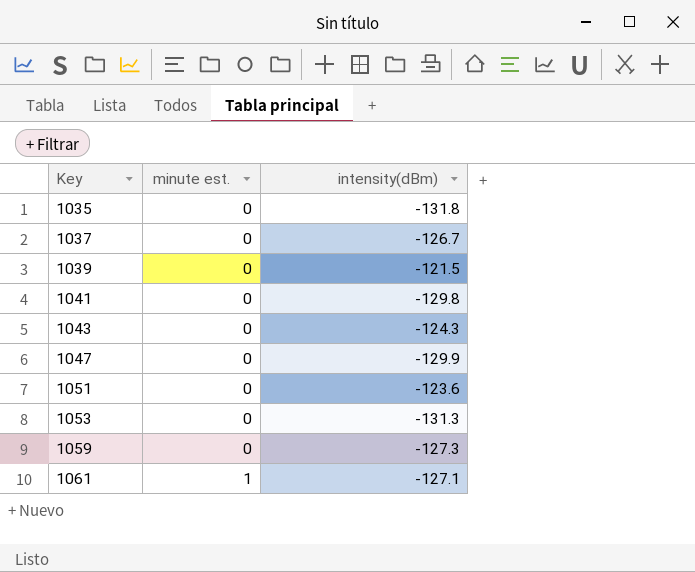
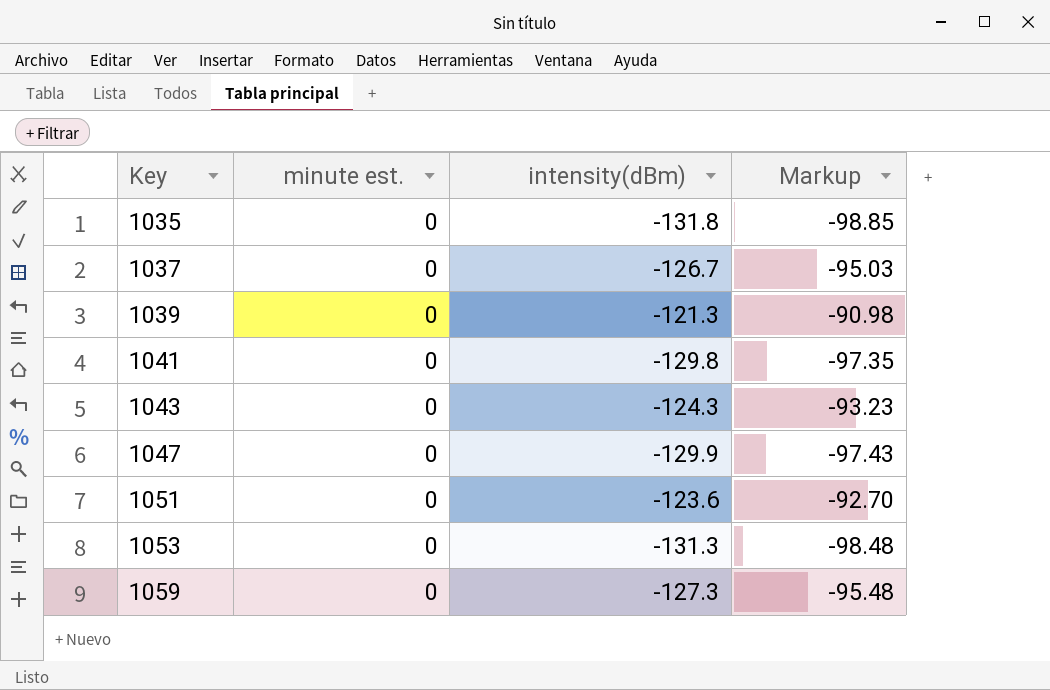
column Markup | formula: none -> [intensity(dBm)] * 0.75
row 1061: 1 | -127.1 -> none
1039 | intensity(dBm): -121.5 -> -121.3

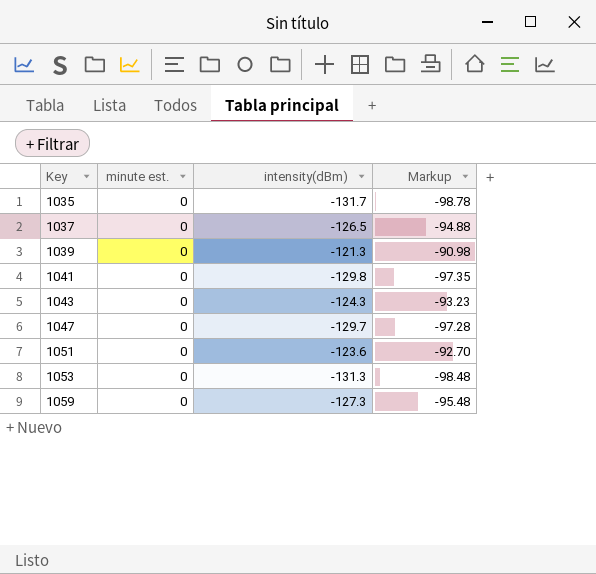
1035 | intensity(dBm): -131.8 -> -131.7
1035 | Markup: -98.85 -> -98.78
1037 | intensity(dBm): -126.7 -> -126.5
1037 | Markup: -95.03 -> -94.88
1047 | intensity(dBm): -129.9 -> -129.7
1047 | Markup: -97.43 -> -97.28

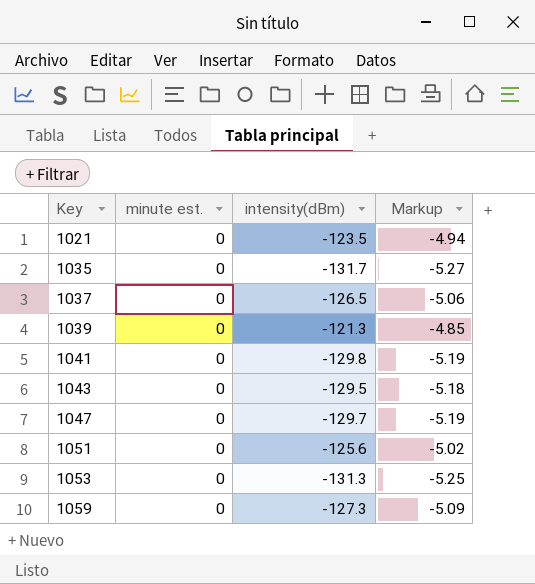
column Markup | formula: [intensity(dBm)] * 0.75 -> [intensity(dBm)] * 0.04
row 1021: none -> 0 | -123.5 | -4.94
1043 | intensity(dBm): -124.3 -> -129.5
1051 | intensity(dBm): -123.6 -> -125.6

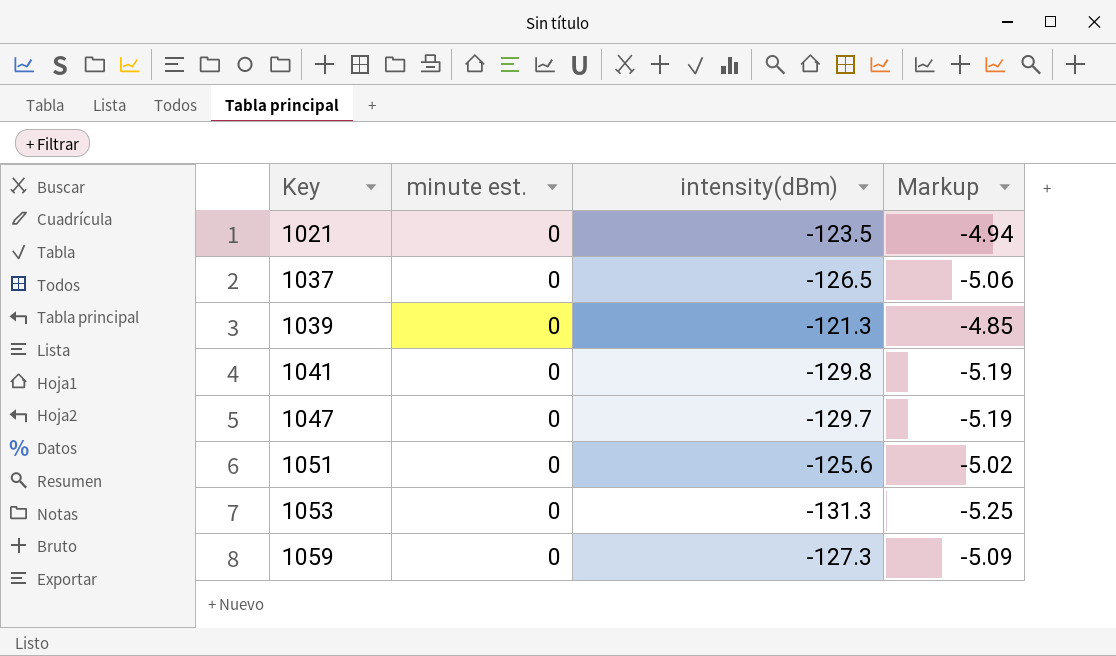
row 1035: 0 | -131.7 | -5.27 -> none
row 1043: 0 | -129.5 | -5.18 -> none

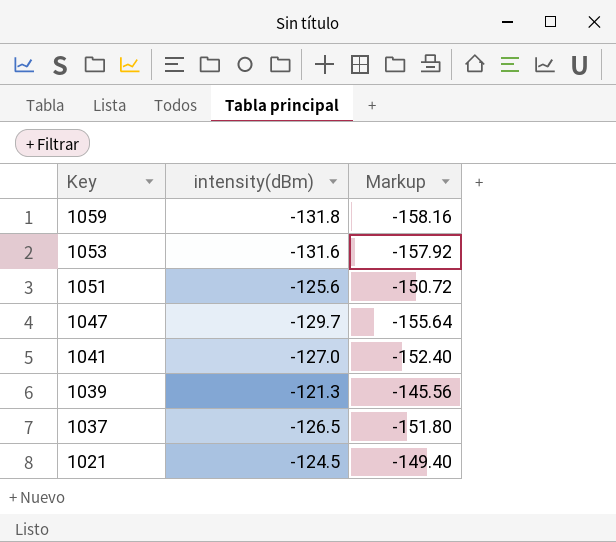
row order: Key ascending -> Key descending
column minute est. | position: 2 -> none
column Markup | formula: [intensity(dBm)] * 0.04 -> [intensity(dBm)] * 1.2
1059 | intensity(dBm): -127.3 -> -131.8
1053 | intensity(dBm): -131.3 -> -131.6
1041 | intensity(dBm): -129.8 -> -127.0
1021 | intensity(dBm): -123.5 -> -124.5

